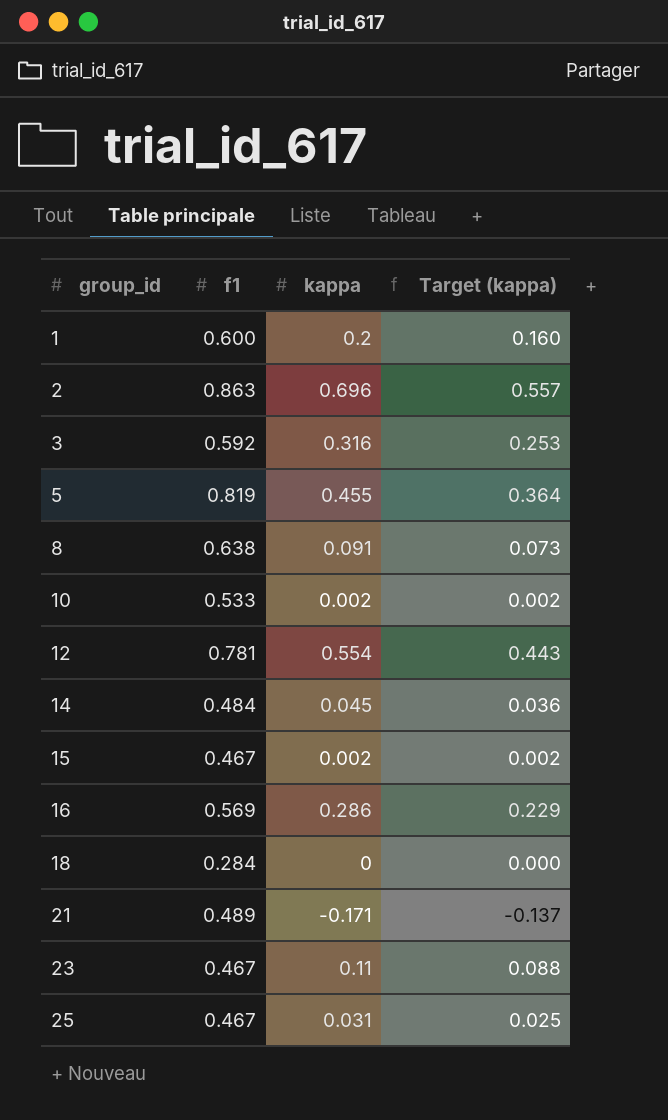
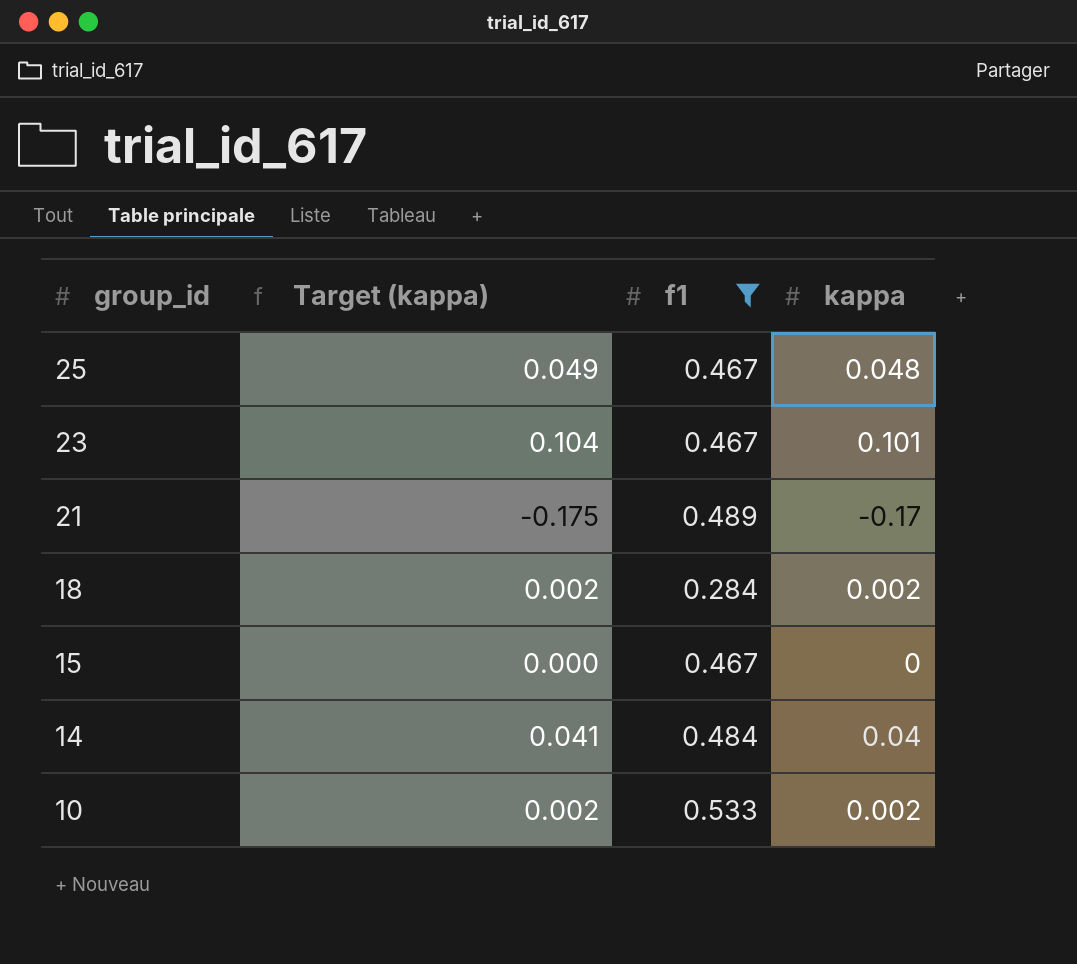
filter: none -> f1 <= 0.533
row order: group_id ascending -> group_id descending
column Target (kappa) | formula: [kappa] * 0.8 -> [kappa] * 1.03
column Target (kappa) | position: 4 -> 2
25 | kappa: 0.031 -> 0.048
23 | kappa: 0.11 -> 0.101
21 | kappa: -0.171 -> -0.17
18 | kappa: 0 -> 0.002
15 | kappa: 0.002 -> 0
14 | kappa: 0.045 -> 0.04

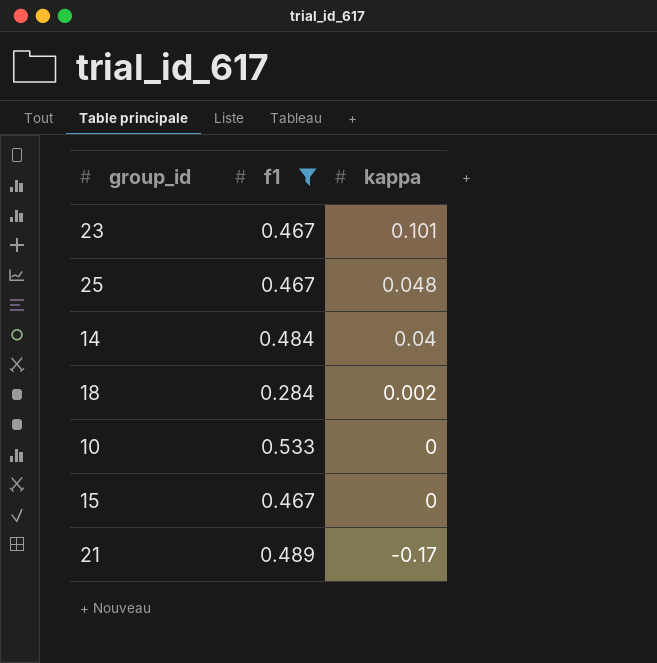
row order: group_id descending -> kappa descending
column Target (kappa) | formula: [kappa] * 1.03 -> none
10 | kappa: 0.002 -> 0

